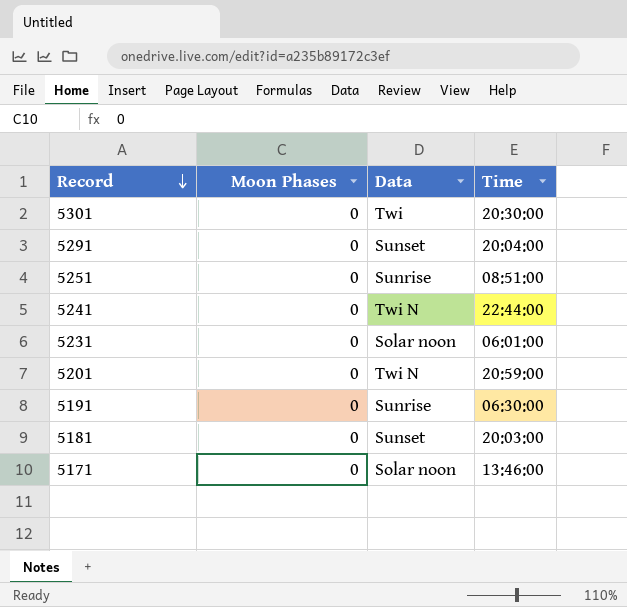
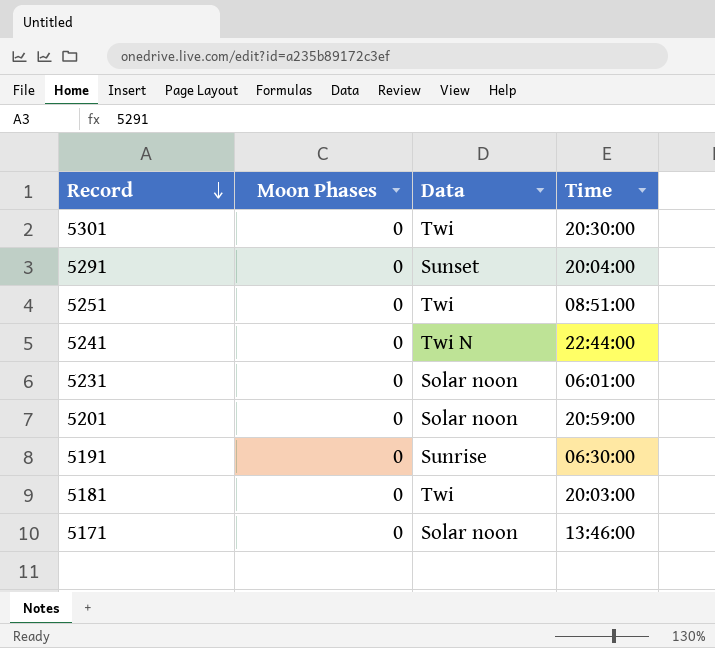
5251 | Data: Sunrise -> Twi
5201 | Data: Twi N -> Solar noon
5181 | Data: Sunset -> Twi

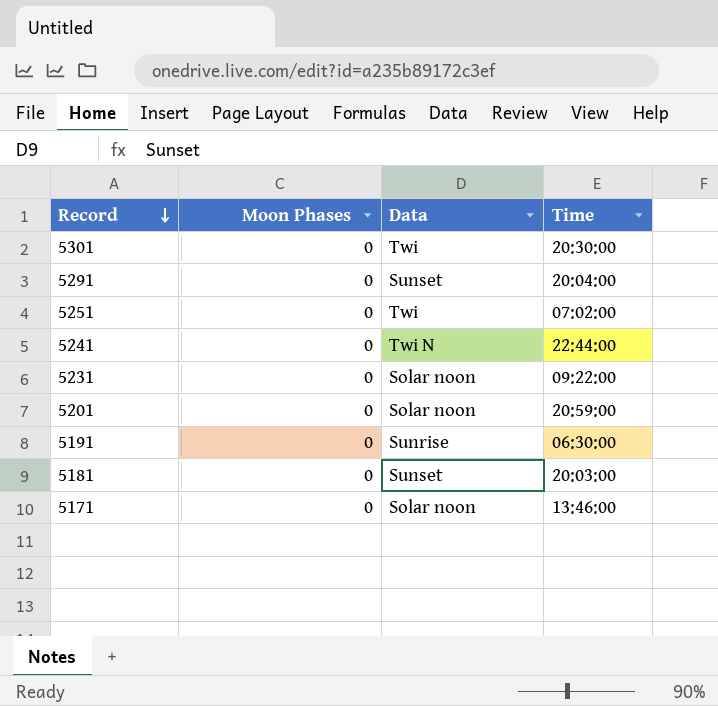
5251 | Time: 08:51:00 -> 07:02:00
5231 | Time: 06:01:00 -> 09:22:00
5181 | Data: Twi -> Sunset

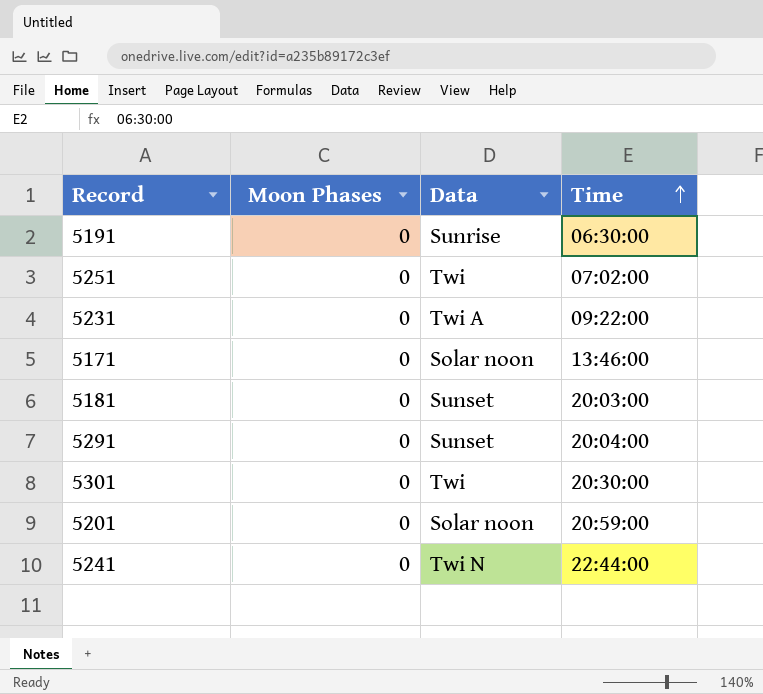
row order: Record descending -> Time ascending
5231 | Data: Solar noon -> Twi A

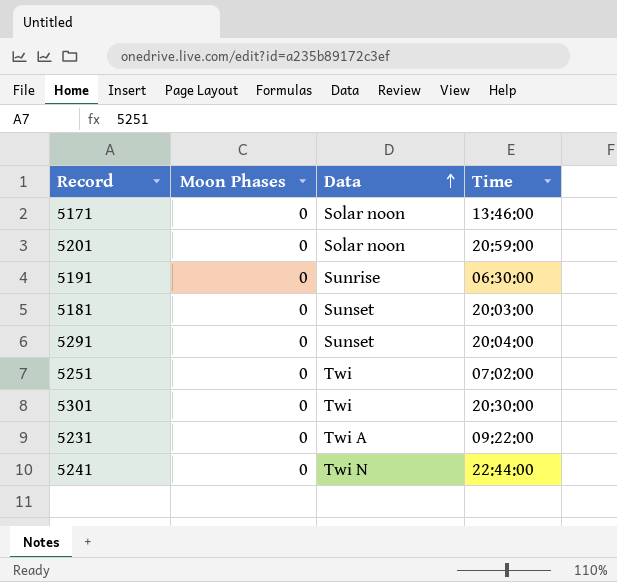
row order: Time ascending -> Data ascending

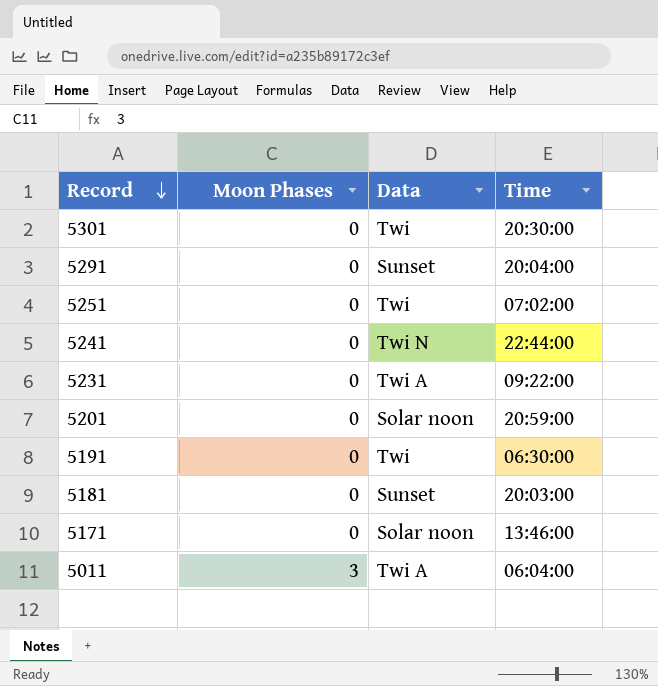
row order: Data ascending -> Record descending
5191 | Data: Sunrise -> Twi
row 5011: none -> 3 | Twi A | 06:04:00

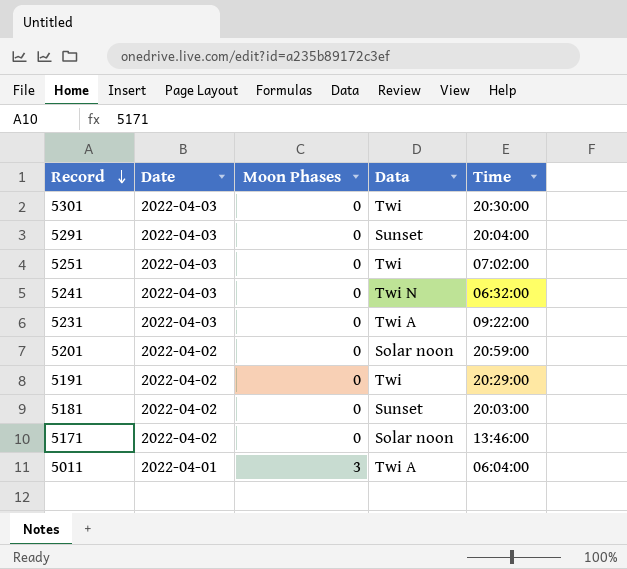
column Date | position: none -> 2
5241 | Time: 22:44:00 -> 06:32:00
5191 | Time: 06:30:00 -> 20:29:00

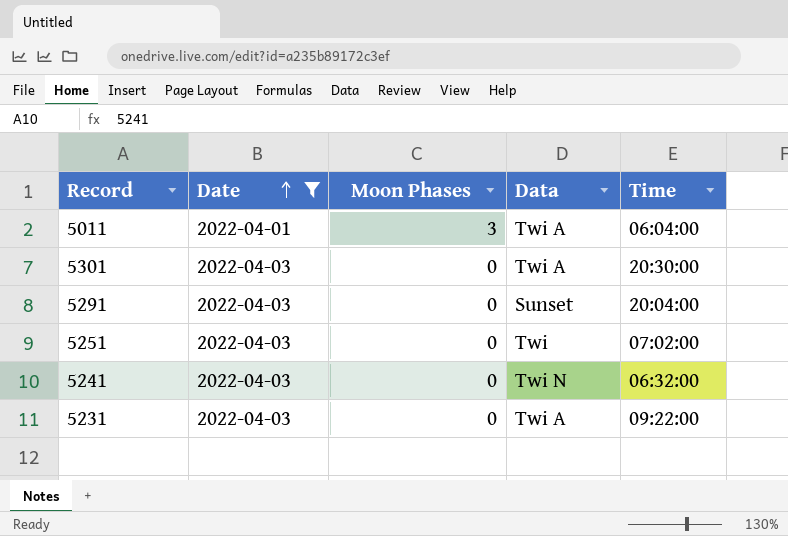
filter: none -> Date != 2022-04-02
row order: Record descending -> Date ascending
5301 | Data: Twi -> Twi A

